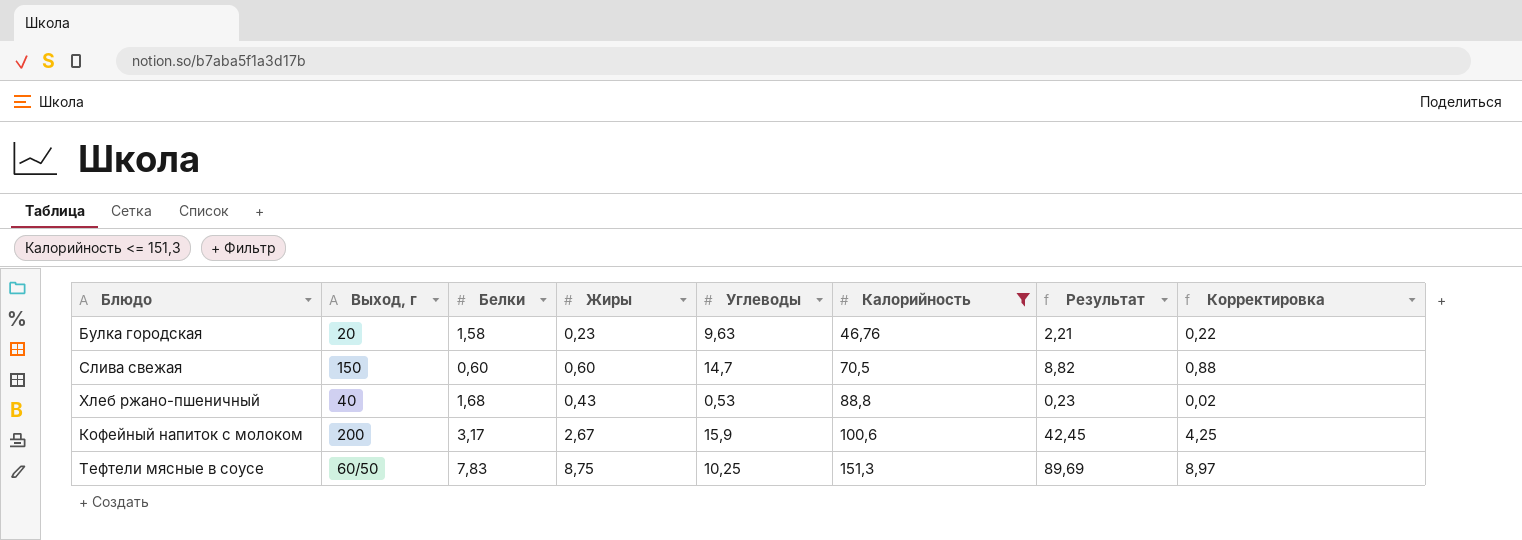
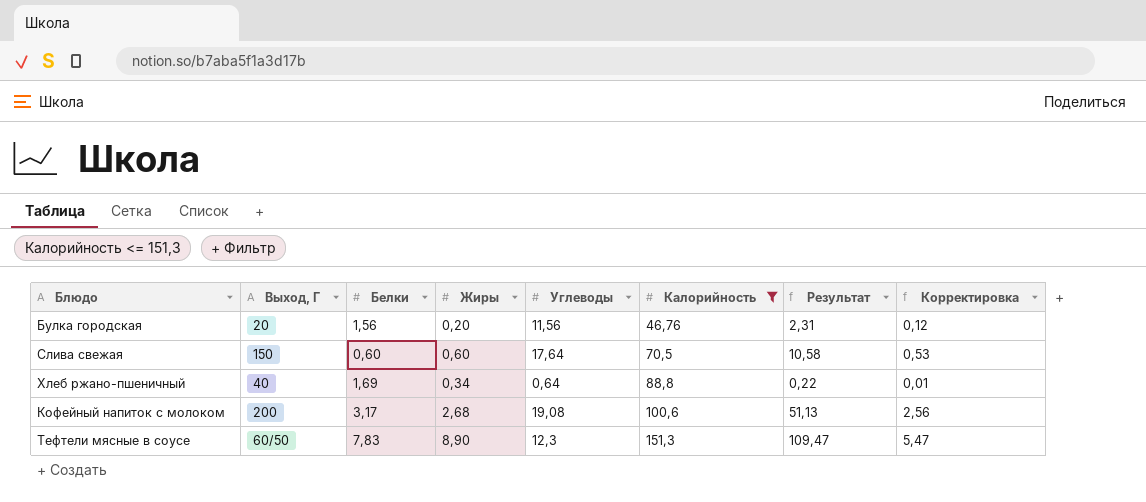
column name: Выход, г -> Выход, Г
column Корректировка | formula: [Результат] * 0,1 -> [Результат] * 0,05
Булка городская | Белки: 1,58 -> 1,56
Булка городская | Жиры: 0,23 -> 0,20
Булка городская | Углеводы: 9,63 -> 11,56
Булка городская | Результат: 2,21 -> 2,31
Слива свежая | Углеводы: 14,7 -> 17,64
Слива свежая | Результат: 8,82 -> 10,58
Хлеб ржано-пшеничный | Белки: 1,68 -> 1,69
Хлеб ржано-пшеничный | Жиры: 0,43 -> 0,34
Хлеб ржано-пшеничный | Углеводы: 0,53 -> 0,64
Хлеб ржано-пшеничный | Результат: 0,23 -> 0,22
Кофейный напиток с молоком | Жиры: 2,67 -> 2,68
Кофейный напиток с молоком | Углеводы: 15,9 -> 19,08
Кофейный напиток с молоком | Результат: 42,45 -> 51,13
Тефтели мясные в соусе | Жиры: 8,75 -> 8,90
Тефтели мясные в соусе | Углеводы: 10,25 -> 12,3
Тефтели мясные в соусе | Результат: 89,69 -> 109,47

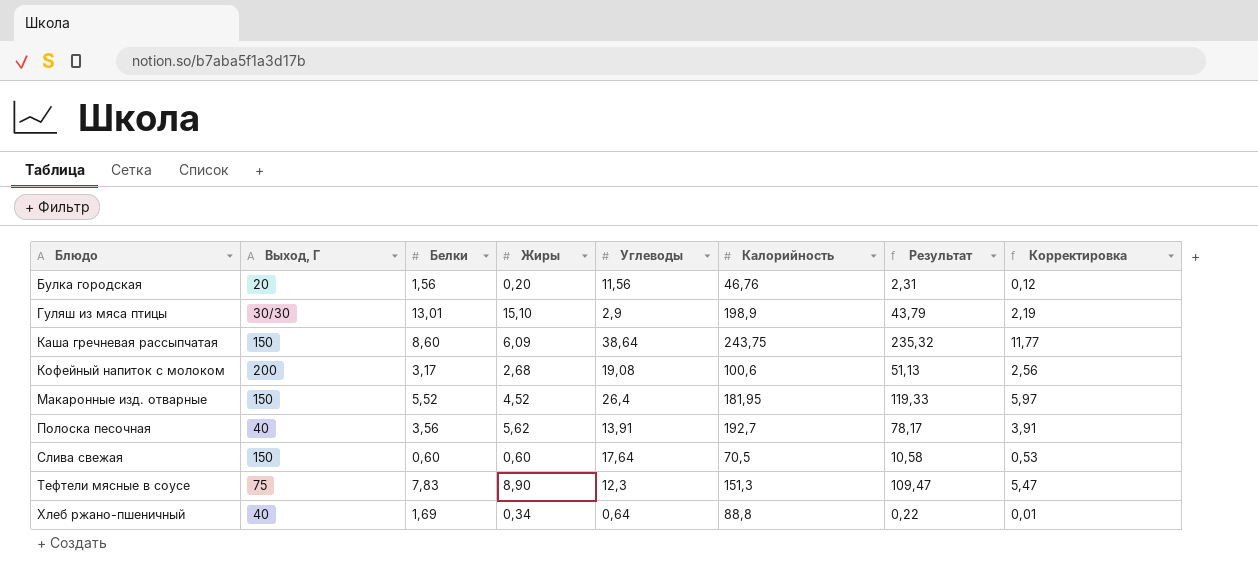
filter: Калорийность <= 151,3 -> none
row order: Калорийность ascending -> Блюдо ascending
Тефтели мясные в соусе | Выход, Г: 60/50 -> 75

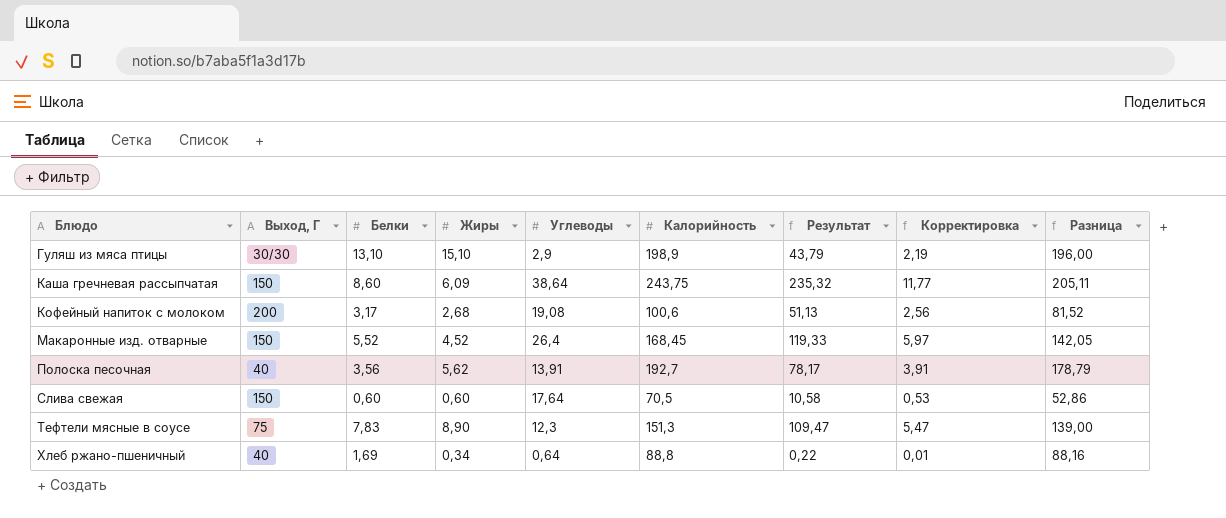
column Разница | formula: none -> [Калорийность] - [Углеводы]
row Булка городская: 20 | 1,56 | 0,20 | 11,56 | 46,76 | 2,31 | 0,12 -> none
Гуляш из мяса птицы | Белки: 13,01 -> 13,10
Макаронные изд. отварные | Калорийность: 181,95 -> 168,45

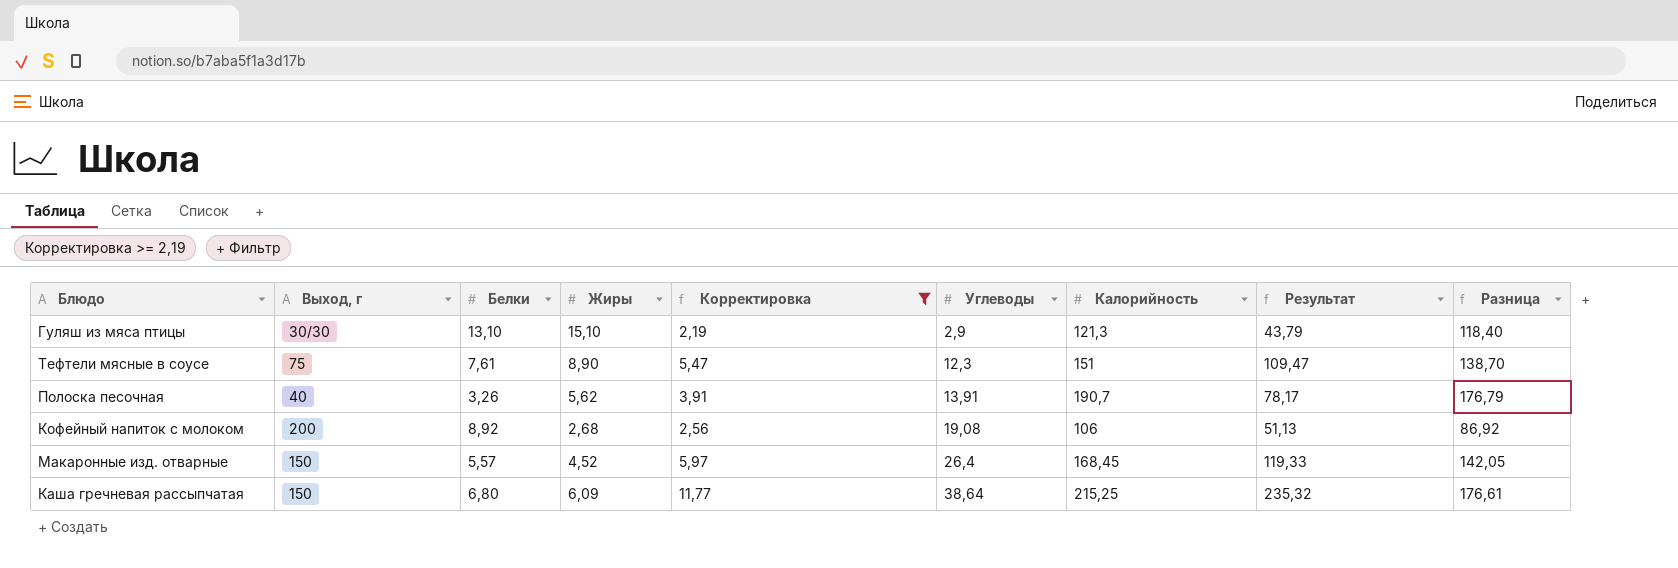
filter: none -> Корректировка >= 2,19
row order: Блюдо ascending -> Углеводы ascending
column name: Выход, Г -> Выход, г
column Корректировка | position: 8 -> 5
Гуляш из мяса птицы | Калорийность: 198,9 -> 121,3
Гуляш из мяса птицы | Разница: 196,00 -> 118,40
Тефтели мясные в соусе | Белки: 7,83 -> 7,61
Тефтели мясные в соусе | Калорийность: 151,3 -> 151
Тефтели мясные в соусе | Разница: 139,00 -> 138,70
Полоска песочная | Белки: 3,56 -> 3,26
Полоска песочная | Калорийность: 192,7 -> 190,7
Полоска песочная | Разница: 178,79 -> 176,79
Кофейный напиток с молоком | Белки: 3,17 -> 8,92
Кофейный напиток с молоком | Калорийность: 100,6 -> 106
Кофейный напиток с молоком | Разница: 81,52 -> 86,92
Макаронные изд. отварные | Белки: 5,52 -> 5,57
Каша гречневая рассыпчатая | Белки: 8,60 -> 6,80
Каша гречневая рассыпчатая | Калорийность: 243,75 -> 215,25
Каша гречневая рассыпчатая | Разница: 205,11 -> 176,61

